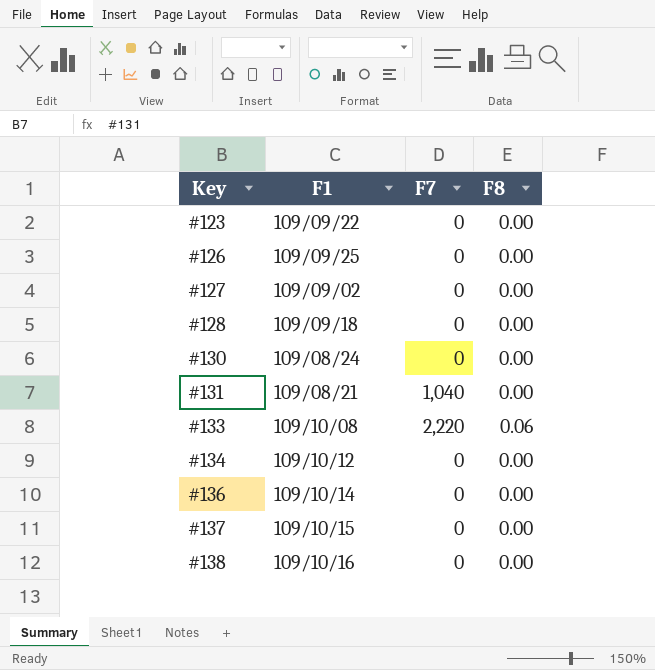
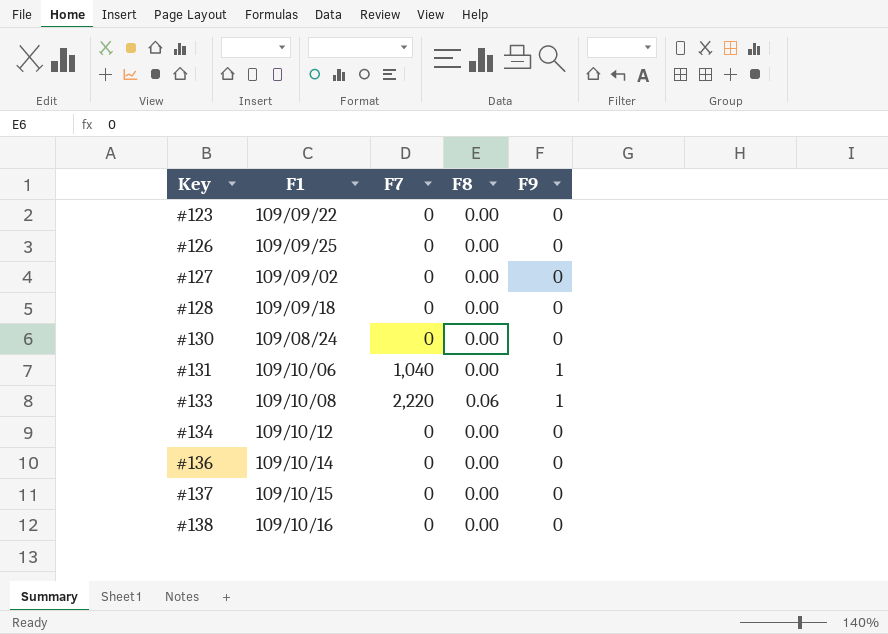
column F9 | position: none -> 5
#131 | F1: 109/08/21 -> 109/10/06

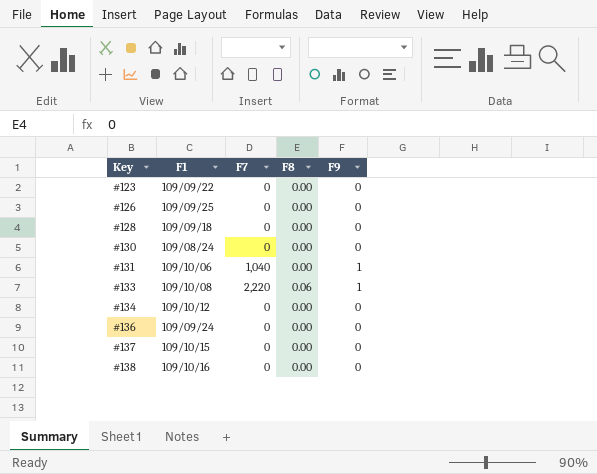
row #127: 109/09/02 | 0 | 0.00 | 0 -> none
#136 | F1: 109/10/14 -> 109/09/24

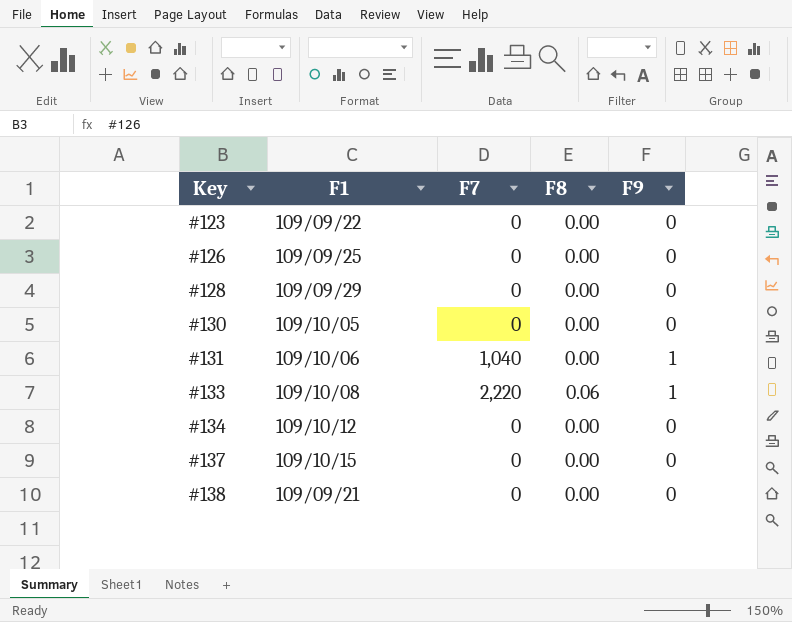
row #136: 109/09/24 | 0 | 0.00 | 0 -> none
#128 | F1: 109/09/18 -> 109/09/29
#130 | F1: 109/08/24 -> 109/10/05
#138 | F1: 109/10/16 -> 109/09/21

